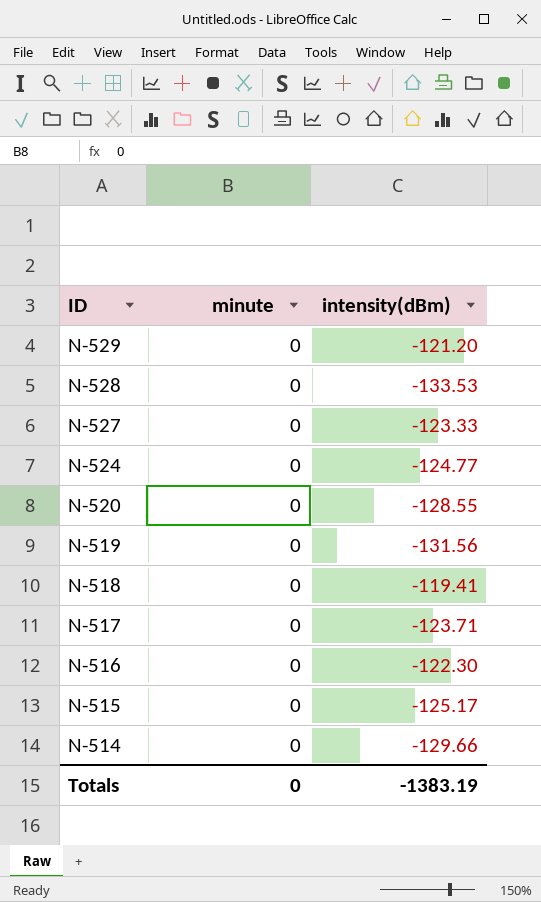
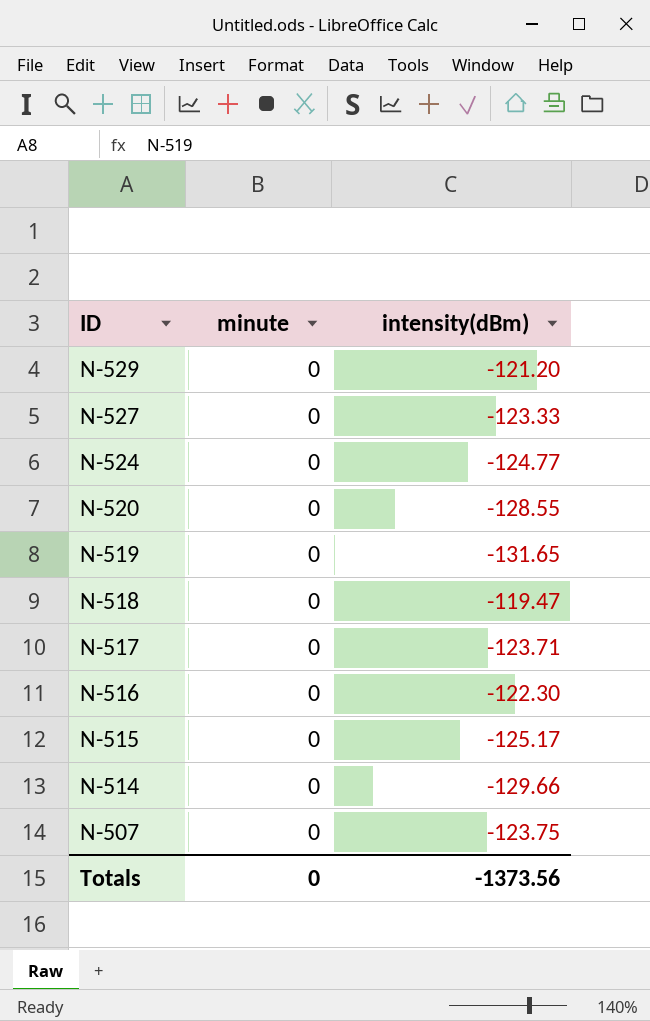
row N-528: 0 | -133.53 -> none
N-519 | intensity(dBm): -131.56 -> -131.65
N-518 | intensity(dBm): -119.41 -> -119.47
row N-507: none -> 0 | -123.75
Totals | intensity(dBm): -1383.19 -> -1373.56

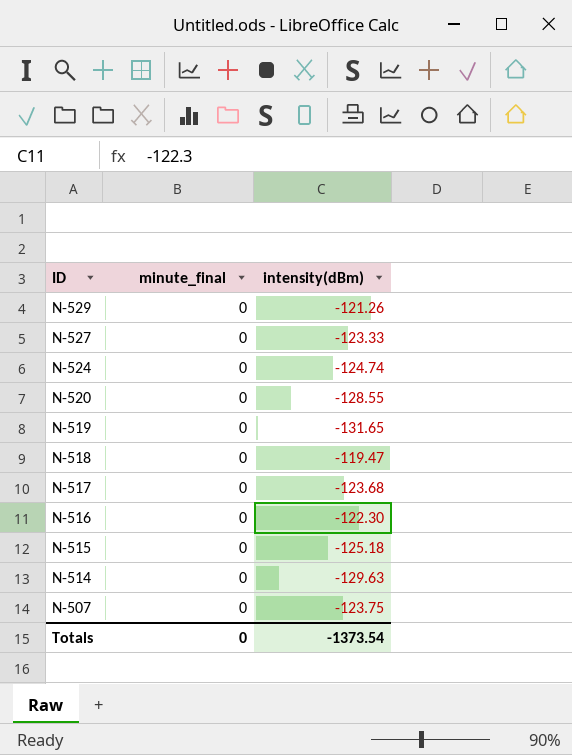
column name: minute -> minute_final
N-529 | intensity(dBm): -121.20 -> -121.26
N-524 | intensity(dBm): -124.77 -> -124.74
N-517 | intensity(dBm): -123.71 -> -123.68
N-515 | intensity(dBm): -125.17 -> -125.18
N-514 | intensity(dBm): -129.66 -> -129.63
Totals | intensity(dBm): -1373.56 -> -1373.54

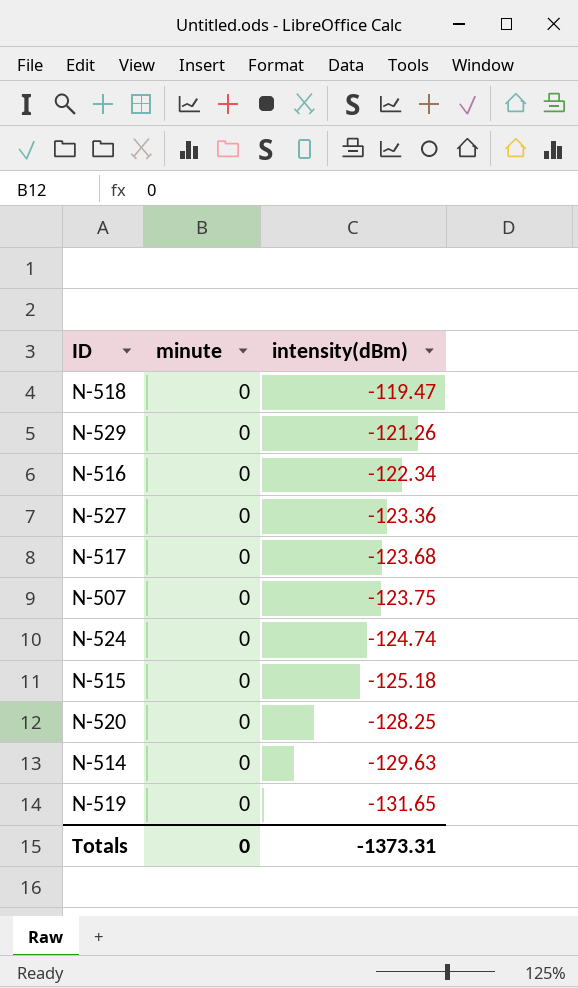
row order: ID descending -> intensity(dBm) descending
column name: minute_final -> minute
N-516 | intensity(dBm): -122.30 -> -122.34
N-527 | intensity(dBm): -123.33 -> -123.36
N-520 | intensity(dBm): -128.55 -> -128.25
Totals | intensity(dBm): -1373.54 -> -1373.31

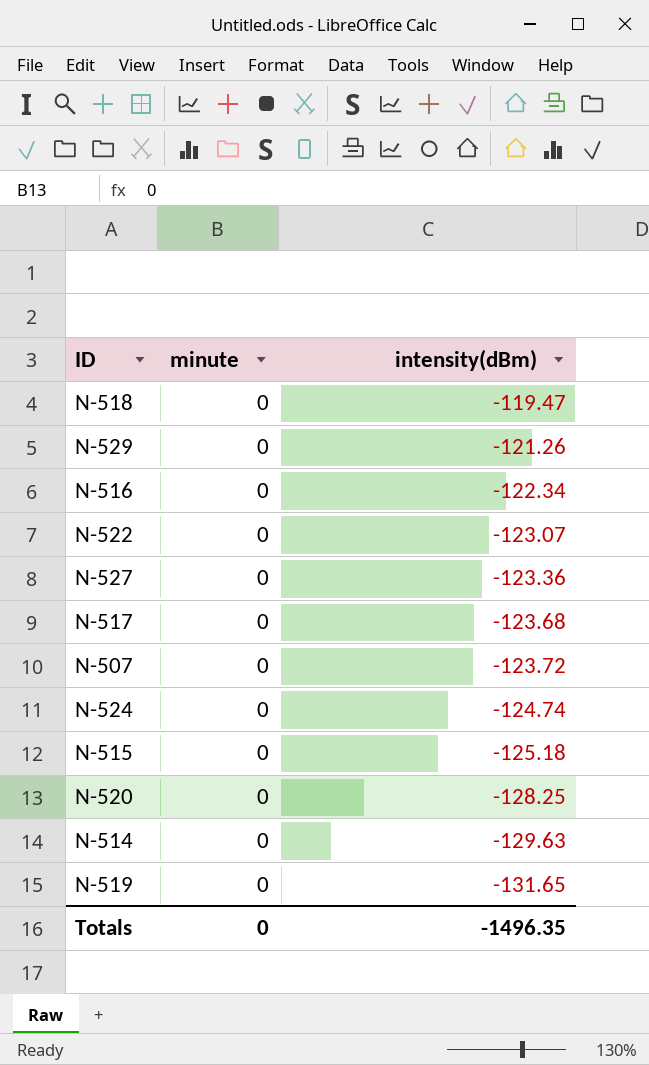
row N-522: none -> 0 | -123.07
N-507 | intensity(dBm): -123.75 -> -123.72
Totals | intensity(dBm): -1373.31 -> -1496.35

